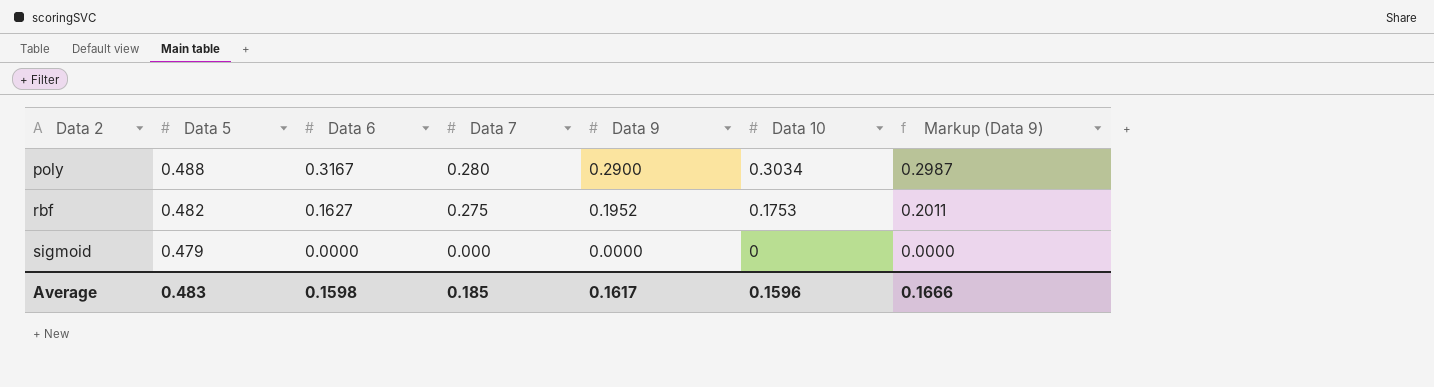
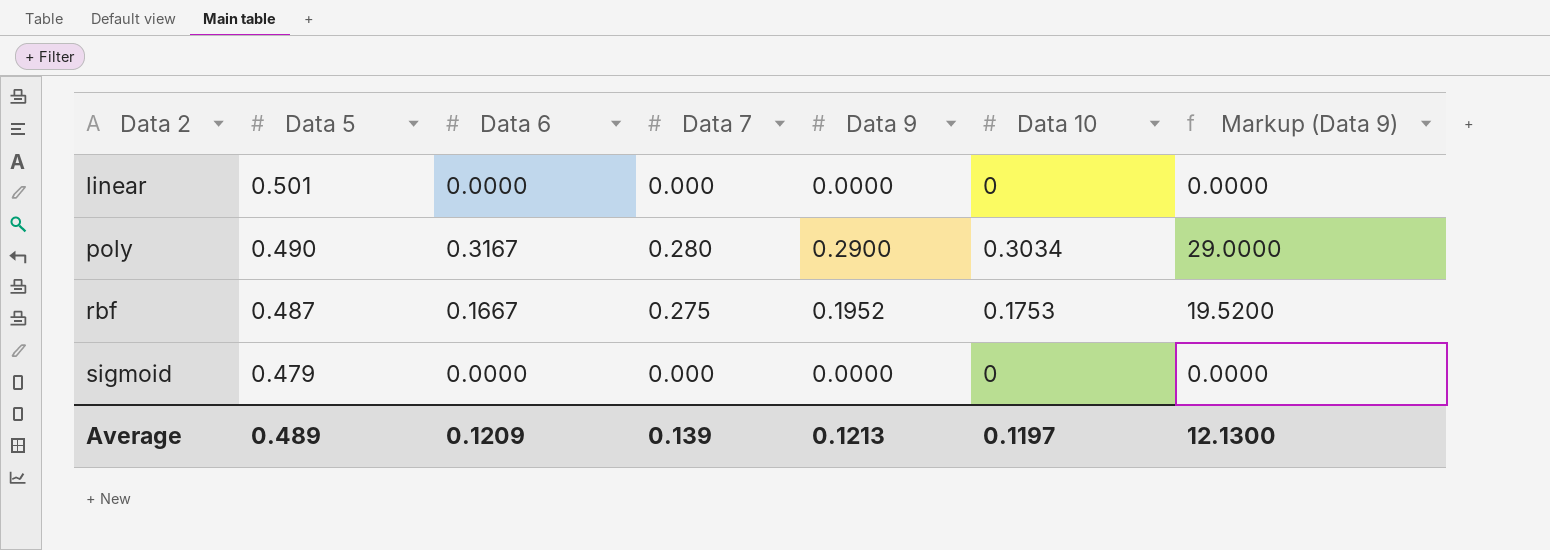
column Markup (Data 9) | formula: [Data 9] * 1.03 -> [Data 9] * 100
row linear: none -> 0.501 | 0.0000 | 0.000 | 0.0000 | 0 | 0.0000
poly | Data 5: 0.488 -> 0.490
rbf | Data 5: 0.482 -> 0.487
rbf | Data 6: 0.1627 -> 0.1667
Average | Data 5: 0.483 -> 0.489
Average | Data 6: 0.1598 -> 0.1209
Average | Data 7: 0.185 -> 0.139
Average | Data 9: 0.1617 -> 0.1213
Average | Data 10: 0.1596 -> 0.1197
Average | Markup (Data 9): 0.1666 -> 12.1300

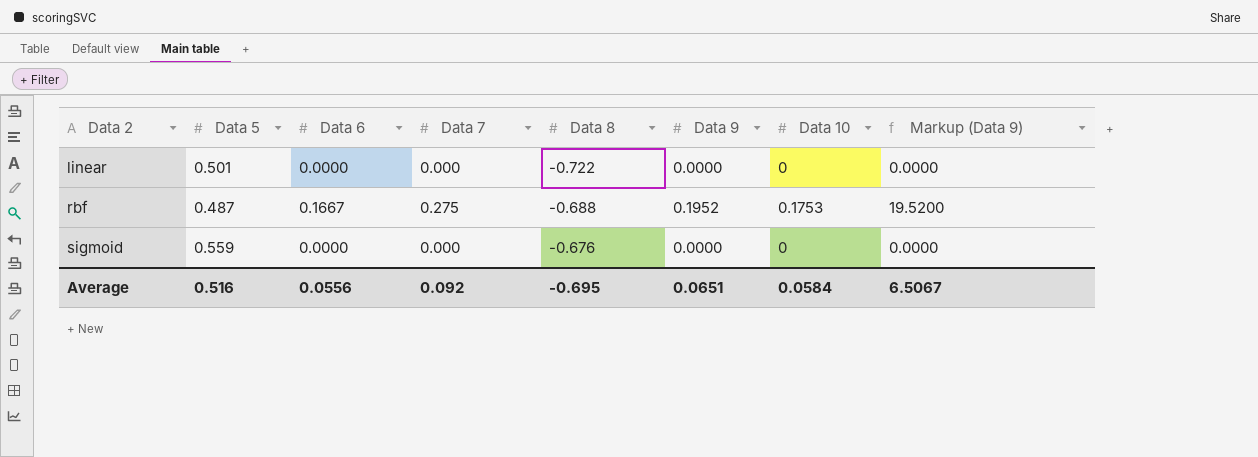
column Data 8 | position: none -> 5
row poly: 0.490 | 0.3167 | 0.280 | 0.2900 | 0.3034 | 29.0000 -> none
sigmoid | Data 5: 0.479 -> 0.559
Average | Data 5: 0.489 -> 0.516
Average | Data 6: 0.1209 -> 0.0556
Average | Data 7: 0.139 -> 0.092
Average | Data 9: 0.1213 -> 0.0651
Average | Data 10: 0.1197 -> 0.0584
Average | Markup (Data 9): 12.1300 -> 6.5067

